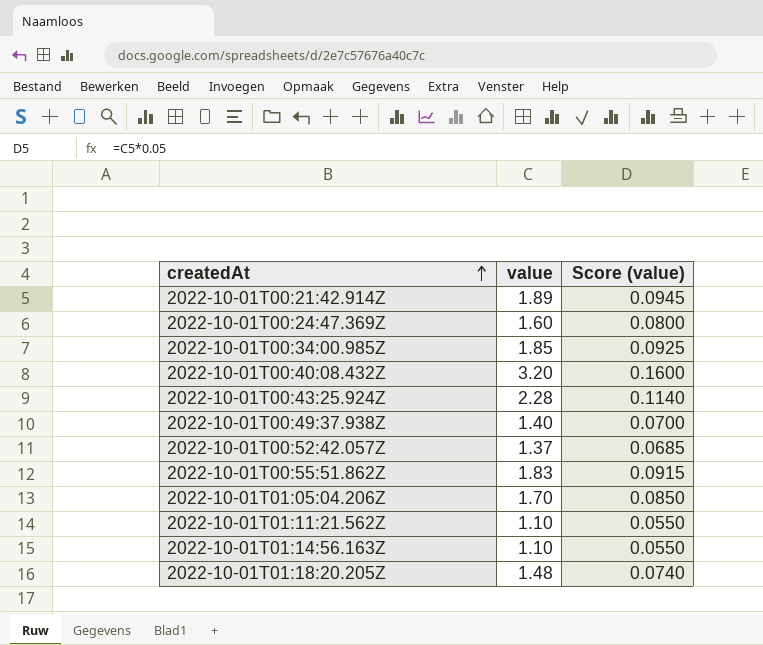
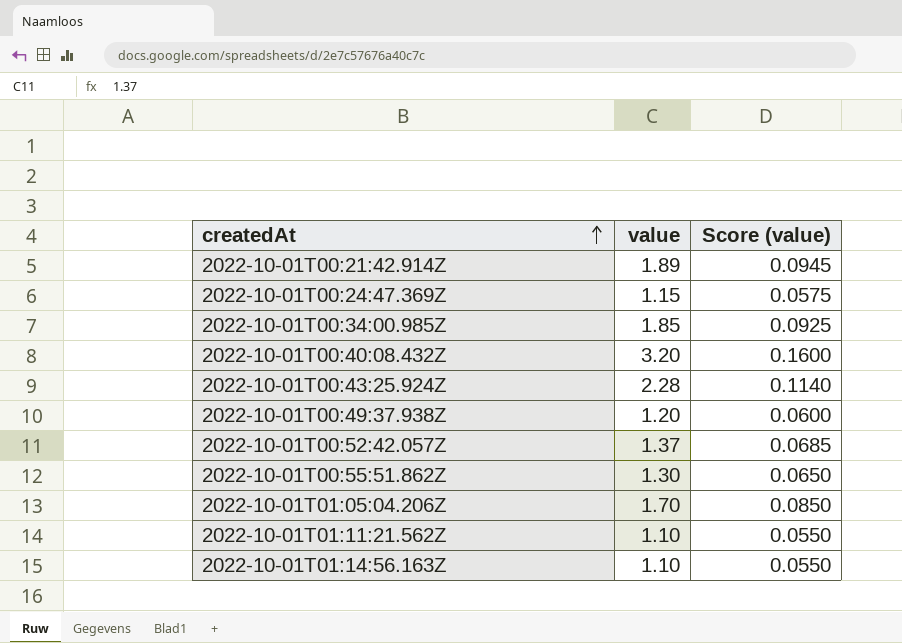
row 2022-10-01T01:18:20.205Z: 1.48 | 0.0740 -> none
2022-10-01T00:24:47.369Z | value: 1.60 -> 1.15
2022-10-01T00:24:47.369Z | Score (value): 0.0800 -> 0.0575
2022-10-01T00:49:37.938Z | value: 1.40 -> 1.20
2022-10-01T00:49:37.938Z | Score (value): 0.0700 -> 0.0600
2022-10-01T00:55:51.862Z | value: 1.83 -> 1.30
2022-10-01T00:55:51.862Z | Score (value): 0.0915 -> 0.0650

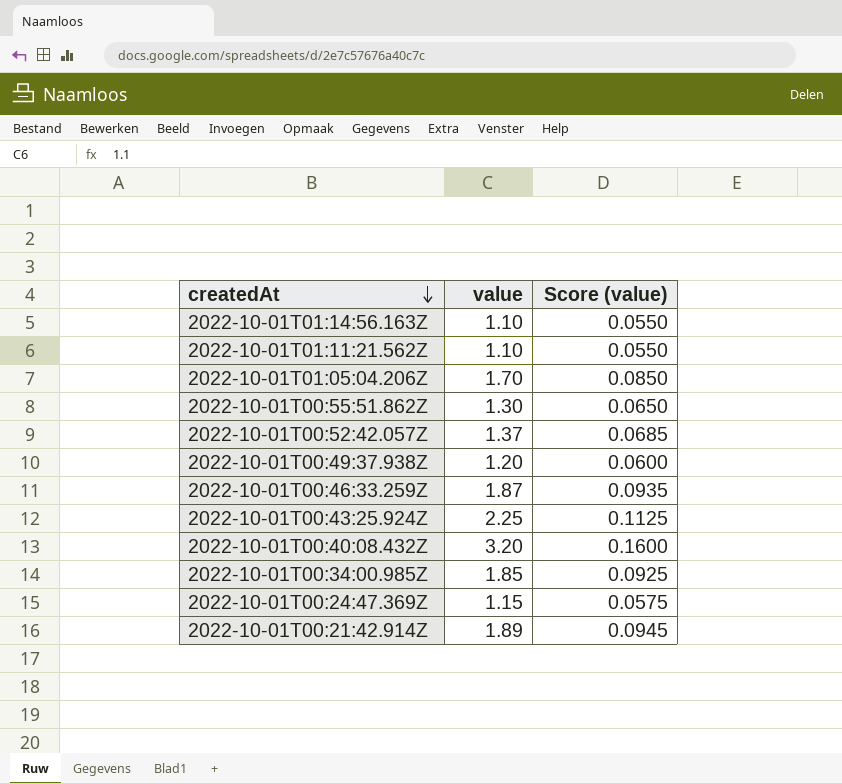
row order: createdAt ascending -> createdAt descending
row 2022-10-01T00:46:33.259Z: none -> 1.87 | 0.0935
2022-10-01T00:43:25.924Z | value: 2.28 -> 2.25
2022-10-01T00:43:25.924Z | Score (value): 0.1140 -> 0.1125

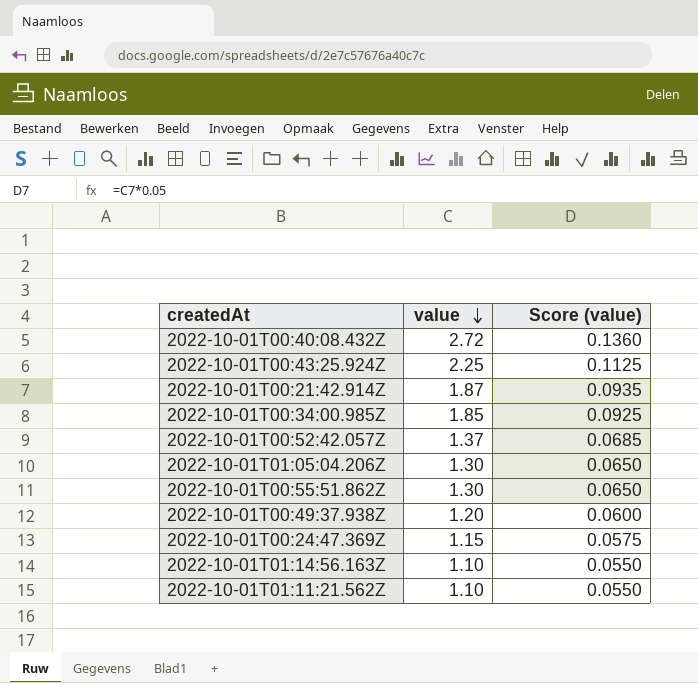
row order: createdAt descending -> value descending
row 2022-10-01T00:46:33.259Z: 1.87 | 0.0935 -> none
2022-10-01T00:40:08.432Z | value: 3.20 -> 2.72
2022-10-01T00:40:08.432Z | Score (value): 0.1600 -> 0.1360
2022-10-01T00:21:42.914Z | value: 1.89 -> 1.87
2022-10-01T00:21:42.914Z | Score (value): 0.0945 -> 0.0935
2022-10-01T01:05:04.206Z | value: 1.70 -> 1.30
2022-10-01T01:05:04.206Z | Score (value): 0.0850 -> 0.0650

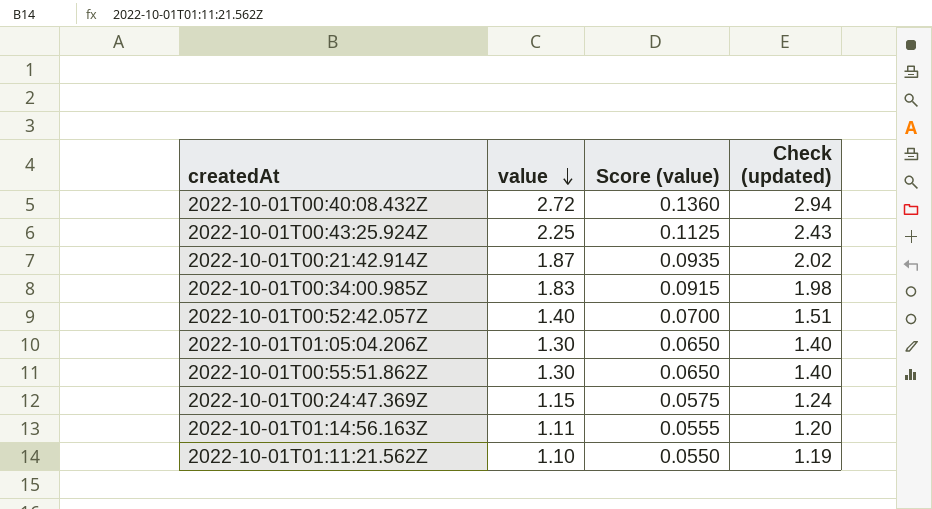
column Check (updated) | formula: none -> [value] * 1.08
row 2022-10-01T00:49:37.938Z: 1.20 | 0.0600 -> none
2022-10-01T00:34:00.985Z | value: 1.85 -> 1.83
2022-10-01T00:34:00.985Z | Score (value): 0.0925 -> 0.0915
2022-10-01T00:52:42.057Z | value: 1.37 -> 1.40
2022-10-01T00:52:42.057Z | Score (value): 0.0685 -> 0.0700
2022-10-01T01:14:56.163Z | value: 1.10 -> 1.11
2022-10-01T01:14:56.163Z | Score (value): 0.0550 -> 0.0555

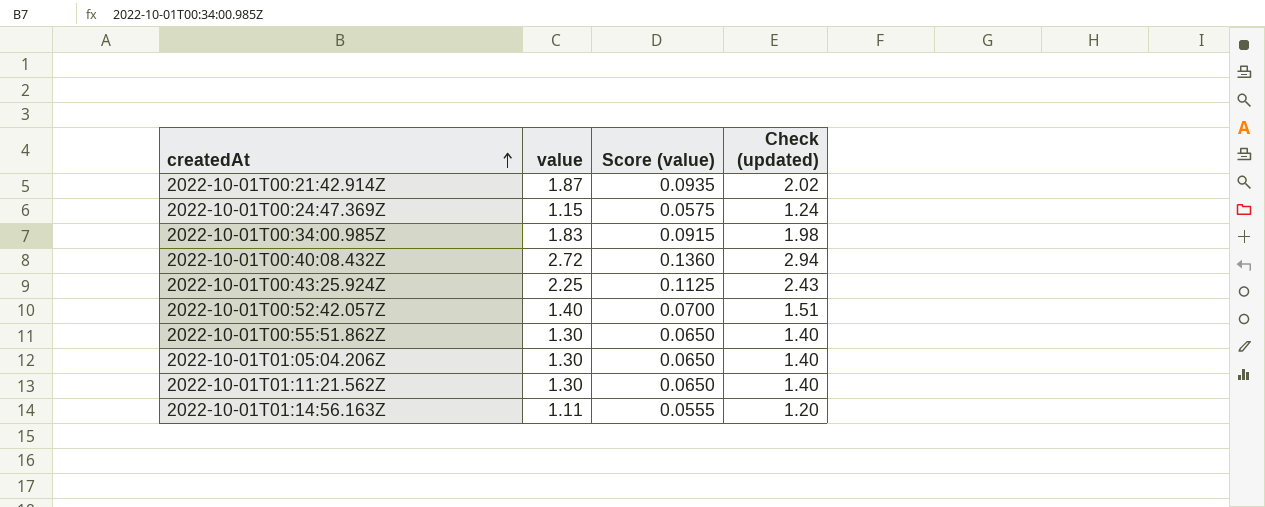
row order: value descending -> createdAt ascending
2022-10-01T01:11:21.562Z | value: 1.10 -> 1.30
2022-10-01T01:11:21.562Z | Score (value): 0.0550 -> 0.0650
2022-10-01T01:11:21.562Z | Check (updated): 1.19 -> 1.40

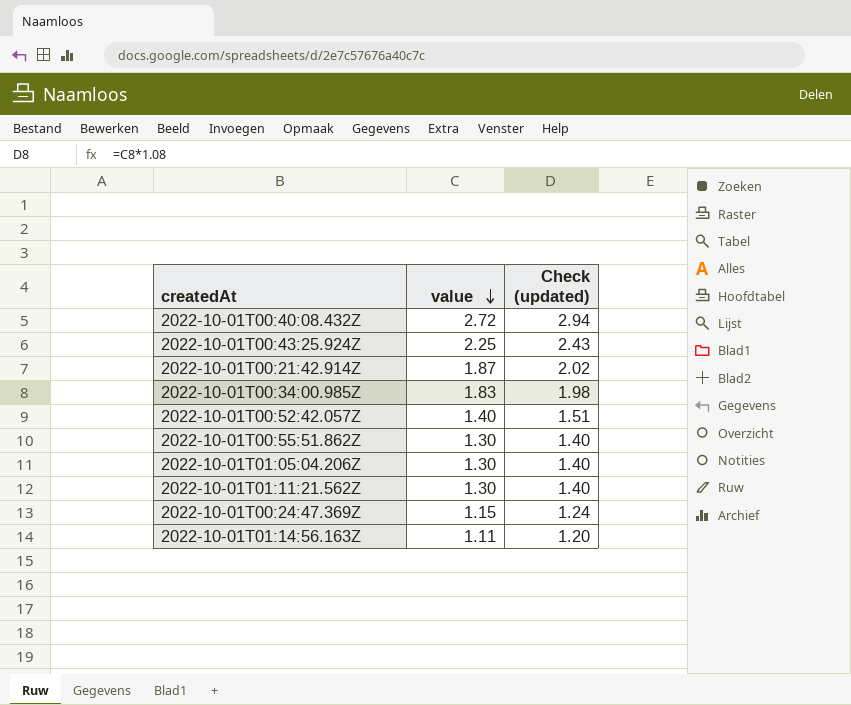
row order: createdAt ascending -> value descending
column Score (value) | formula: [value] * 0.05 -> none

